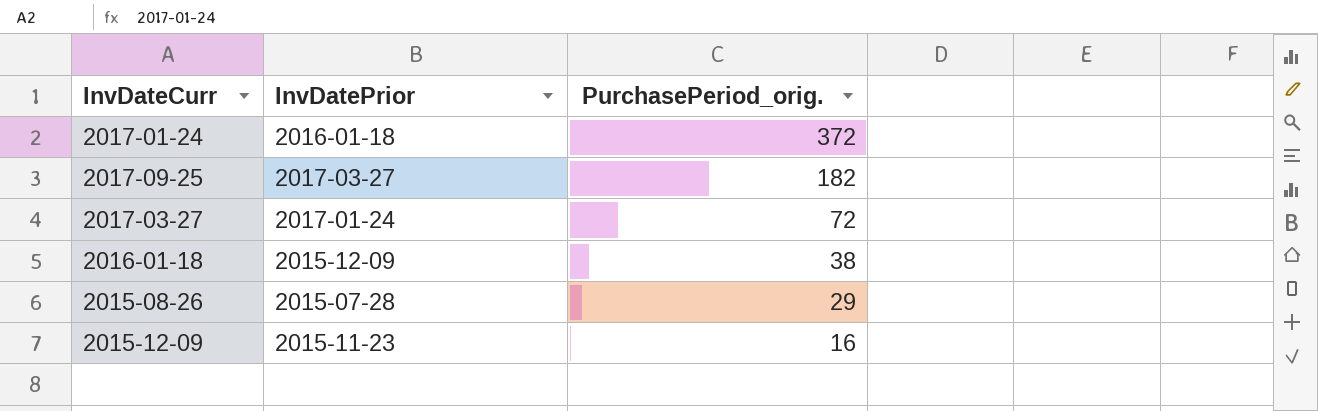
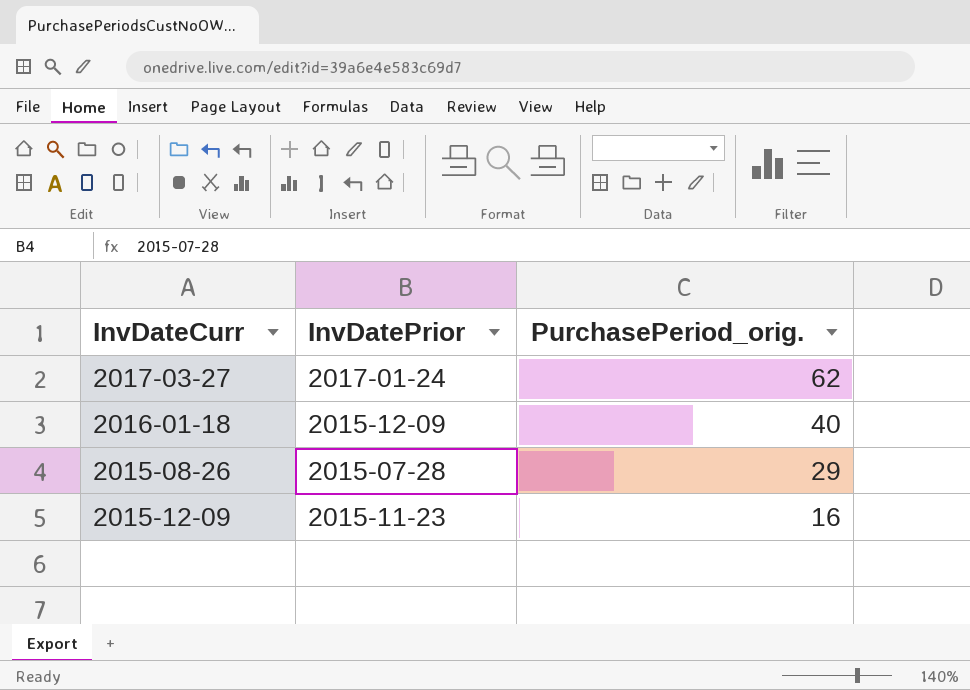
row 2017-01-24: 2016-01-18 | 372 -> none
row 2017-09-25: 2017-03-27 | 182 -> none
2017-03-27 | PurchasePeriod_orig.: 72 -> 62
2016-01-18 | PurchasePeriod_orig.: 38 -> 40

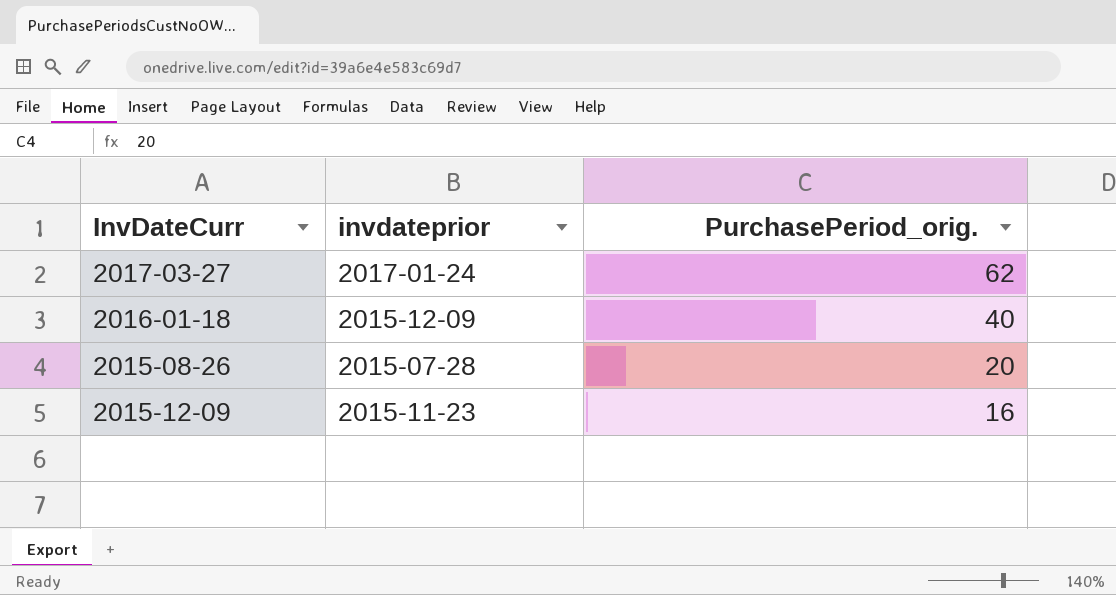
column name: InvDatePrior -> invdateprior
2015-08-26 | PurchasePeriod_orig.: 29 -> 20

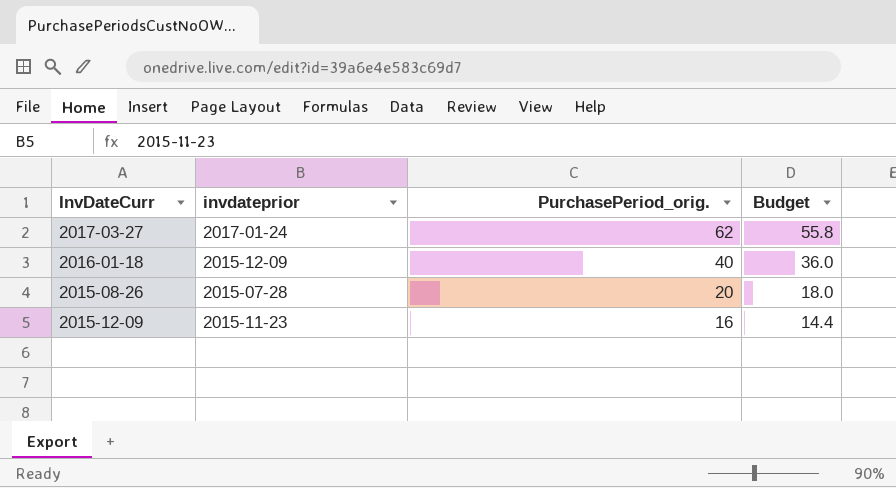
column Budget | formula: none -> [PurchasePeriod_orig.] * 0.9

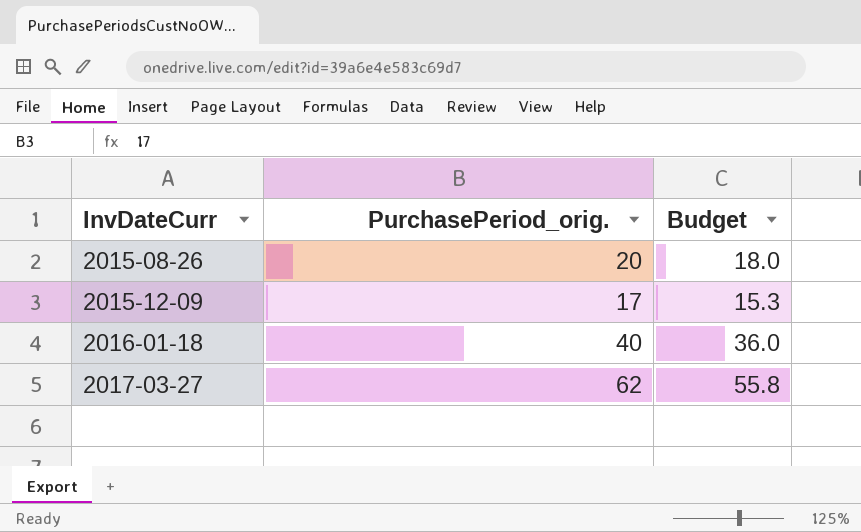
row order: PurchasePeriod_orig. descending -> InvDateCurr ascending
column invdateprior | position: 2 -> none
2015-12-09 | PurchasePeriod_orig.: 16 -> 17
2015-12-09 | Budget: 14.4 -> 15.3

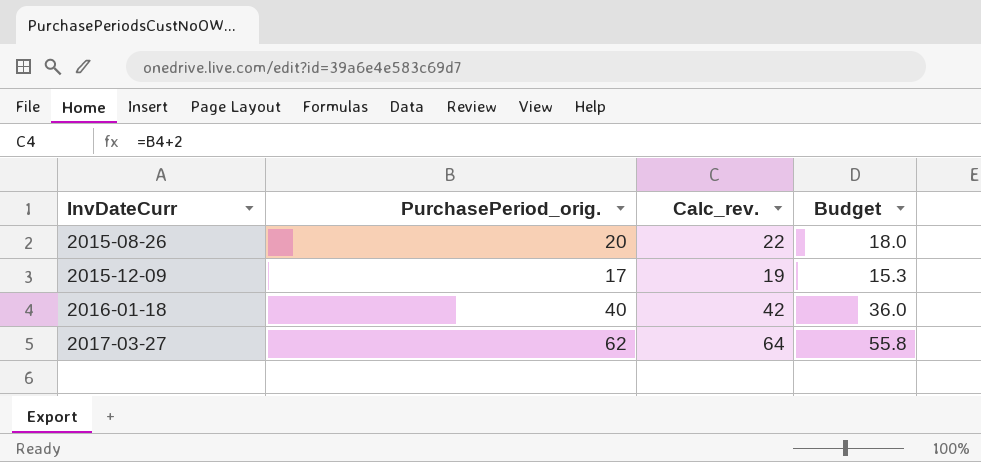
column Calc_rev. | formula: none -> [PurchasePeriod_orig.] + 2

